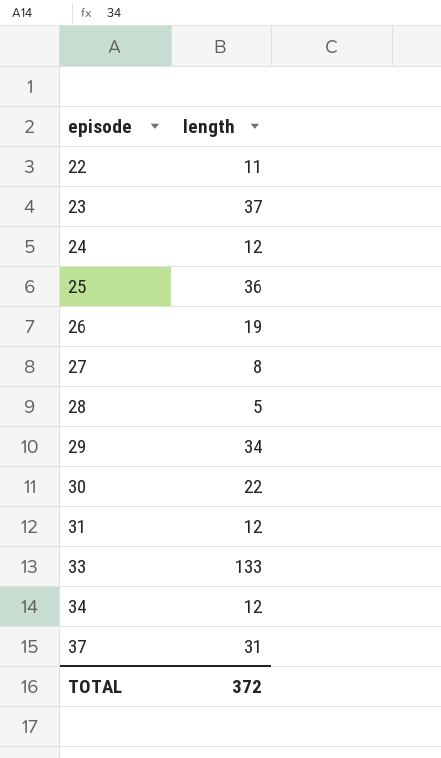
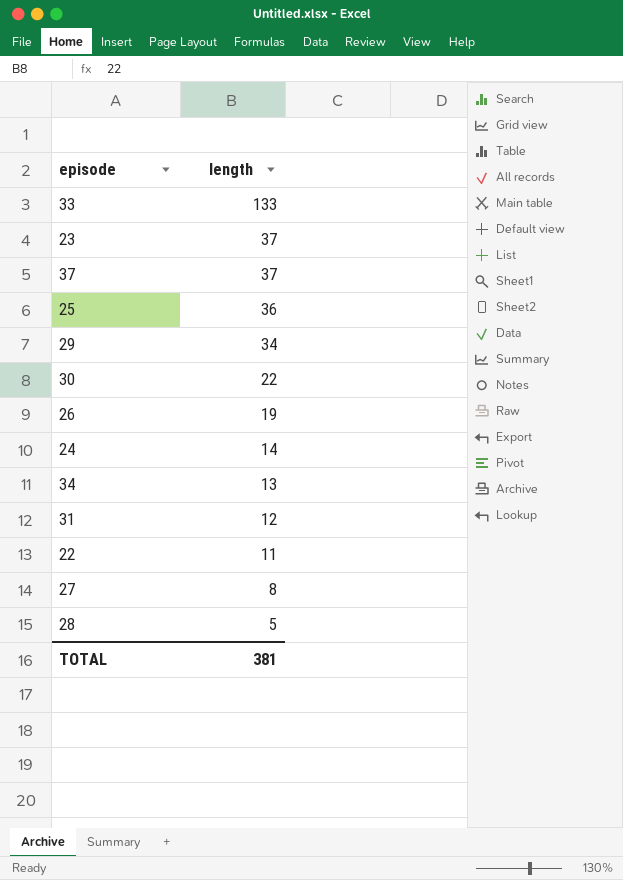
row order: episode ascending -> length descending
37 | length: 31 -> 37
24 | length: 12 -> 14
34 | length: 12 -> 13
TOTAL | length: 372 -> 381

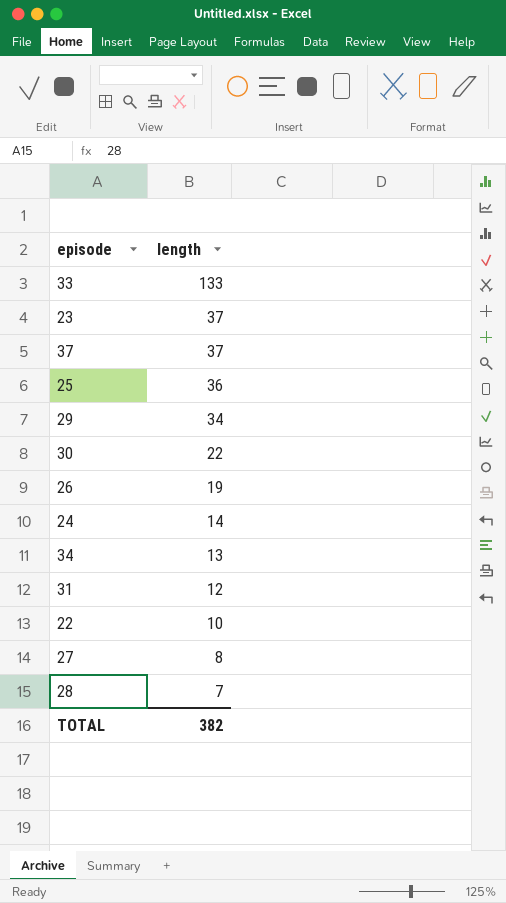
22 | length: 11 -> 10
28 | length: 5 -> 7
TOTAL | length: 381 -> 382

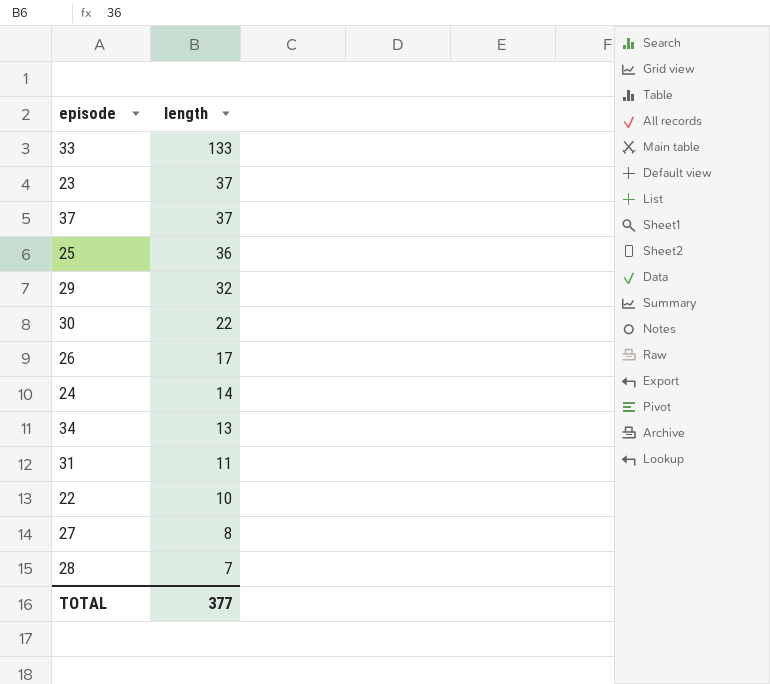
29 | length: 34 -> 32
26 | length: 19 -> 17
31 | length: 12 -> 11
TOTAL | length: 382 -> 377

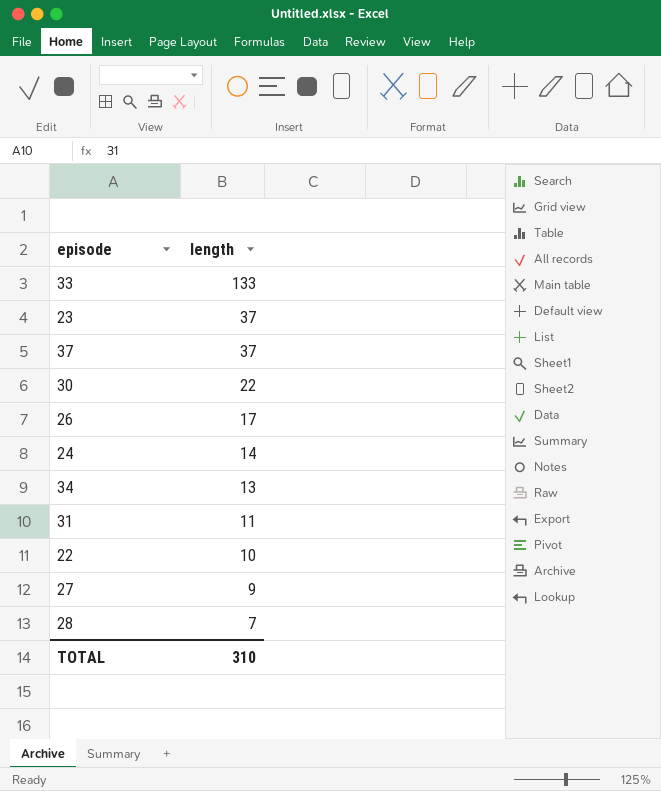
row 25: 36 -> none
row 29: 32 -> none
27 | length: 8 -> 9
TOTAL | length: 377 -> 310

